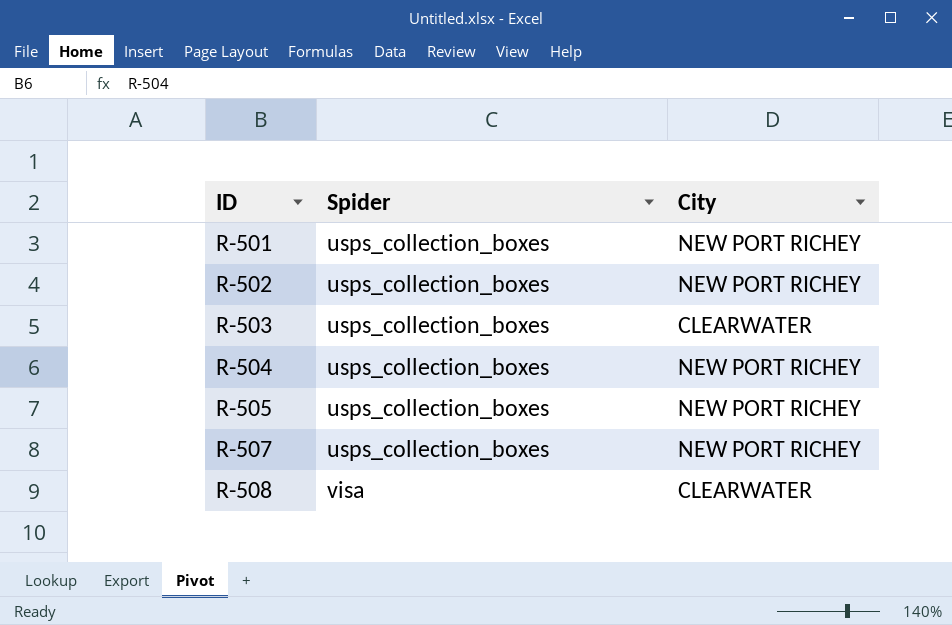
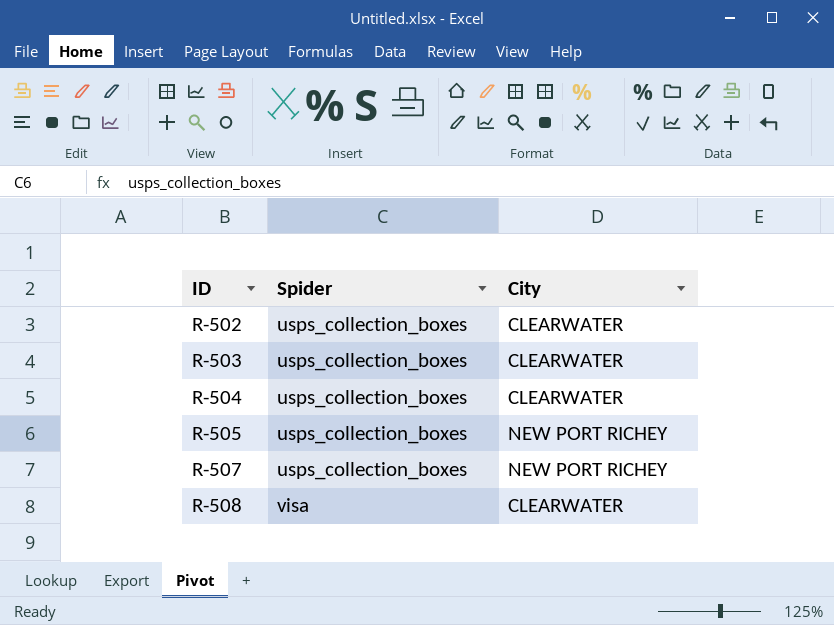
row R-501: usps_collection_boxes | NEW PORT RICHEY -> none
R-502 | City: NEW PORT RICHEY -> CLEARWATER
R-504 | City: NEW PORT RICHEY -> CLEARWATER

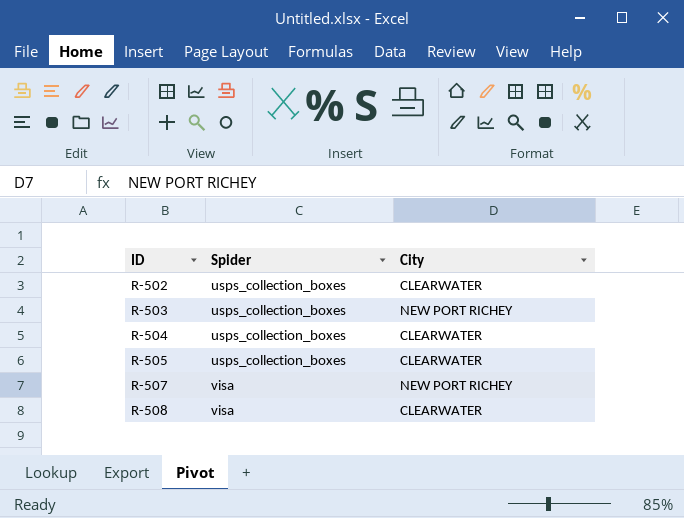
R-503 | City: CLEARWATER -> NEW PORT RICHEY
R-505 | City: NEW PORT RICHEY -> CLEARWATER
R-507 | Spider: usps_collection_boxes -> visa

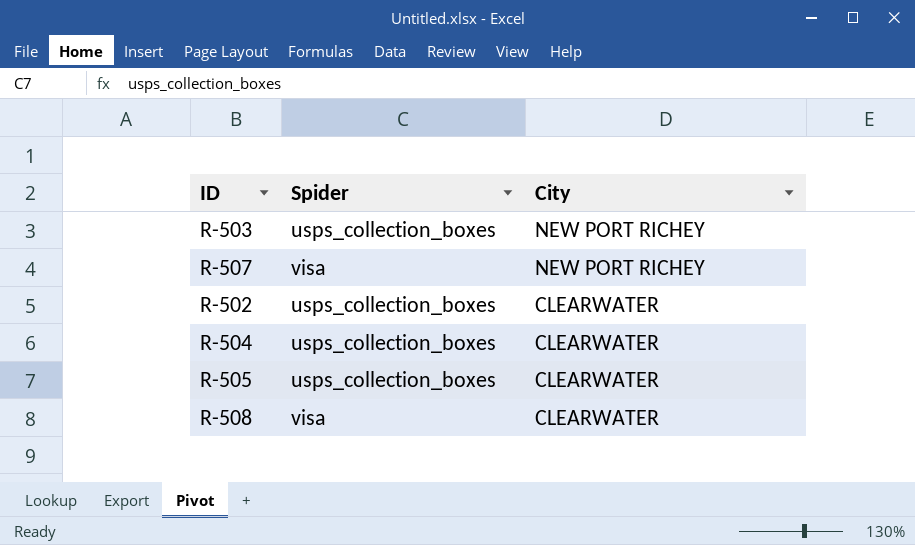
row order: ID ascending -> City descending

